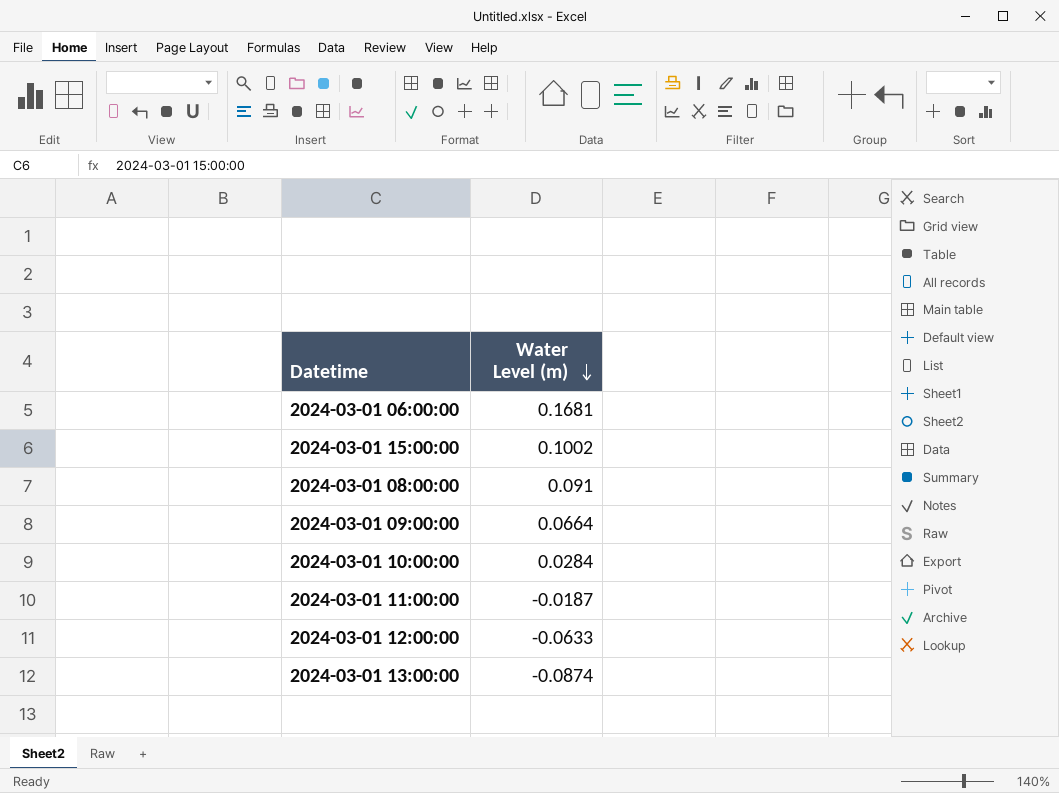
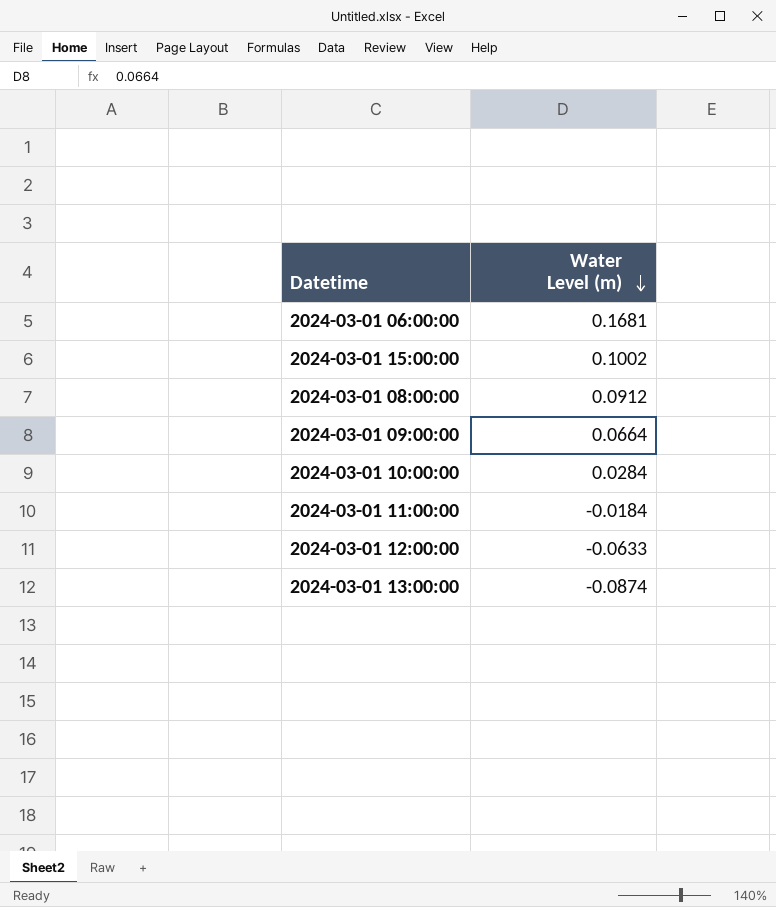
2024-03-01 08:00:00 | Water Level (m): 0.091 -> 0.0912
2024-03-01 11:00:00 | Water Level (m): -0.0187 -> -0.0184

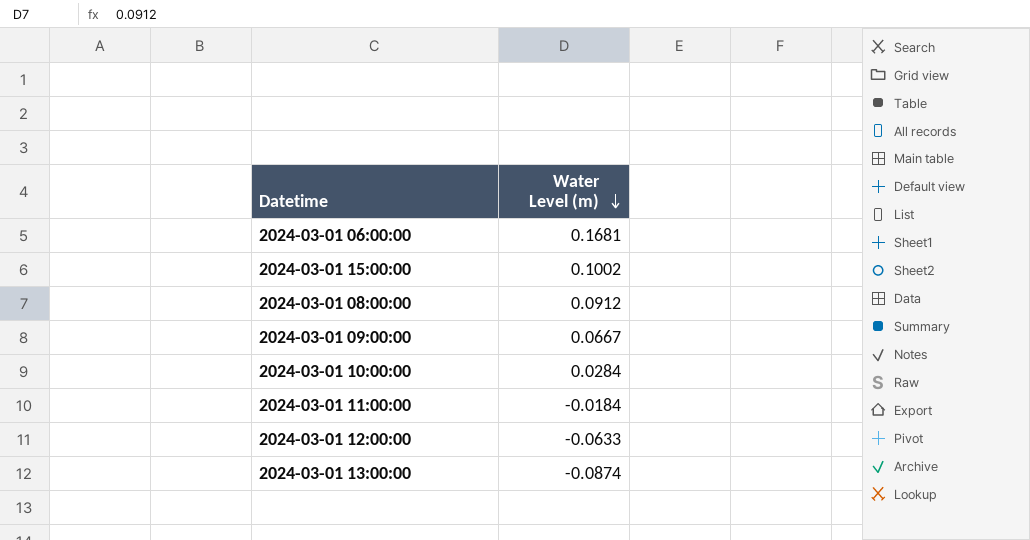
2024-03-01 09:00:00 | Water Level (m): 0.0664 -> 0.0667

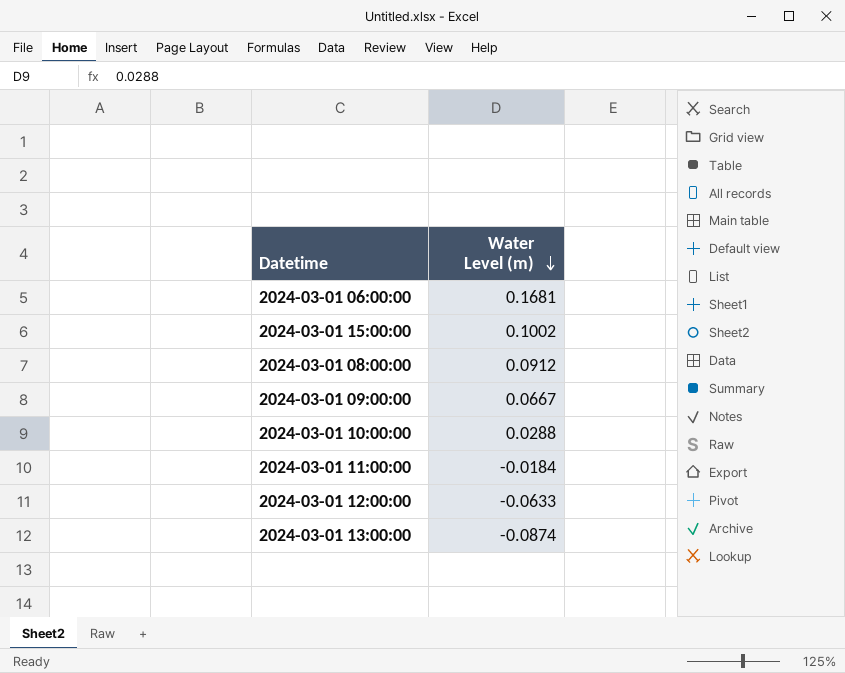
2024-03-01 10:00:00 | Water Level (m): 0.0284 -> 0.0288

